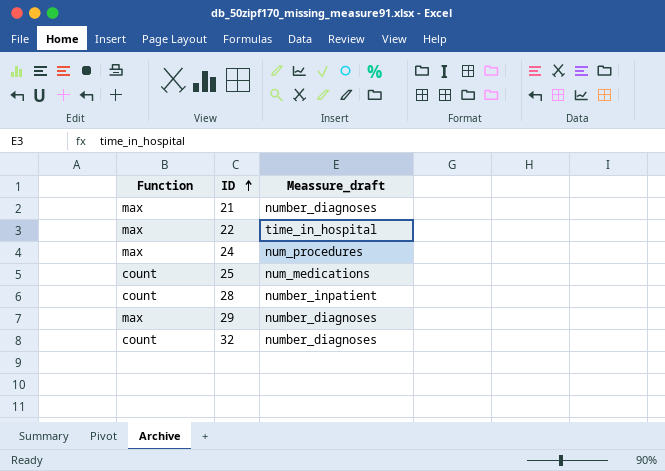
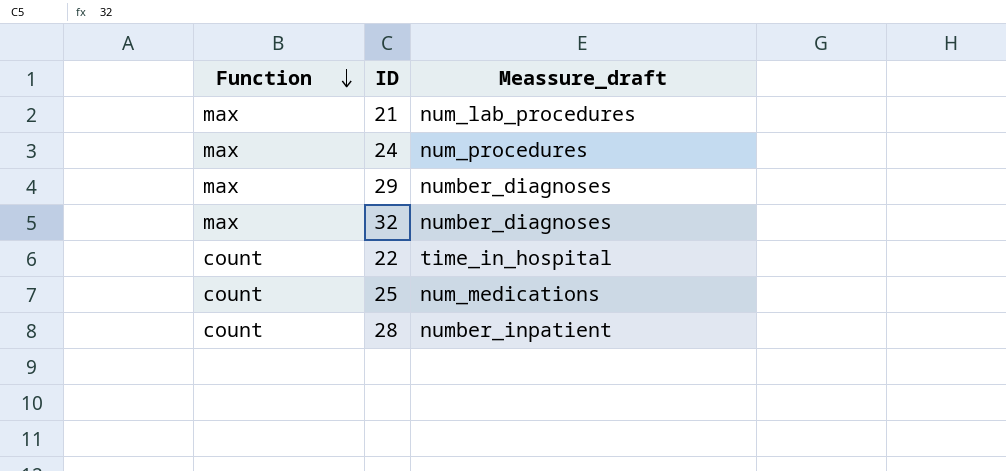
row order: ID ascending -> Function descending
21 | Meassure_draft: number_diagnoses -> num_lab_procedures
32 | Function: count -> max
22 | Function: max -> count

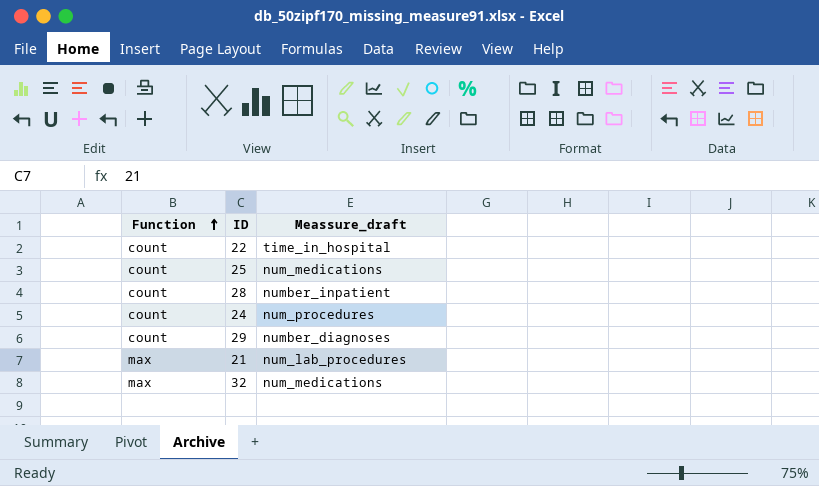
row order: Function descending -> Function ascending
24 | Function: max -> count
29 | Function: max -> count
32 | Meassure_draft: number_diagnoses -> num_medications

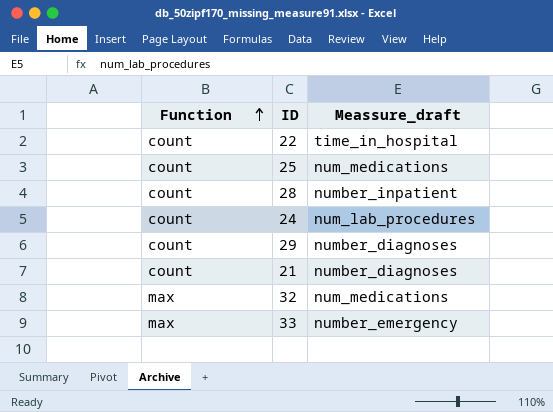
24 | Meassure_draft: num_procedures -> num_lab_procedures
21 | Function: max -> count
21 | Meassure_draft: num_lab_procedures -> number_diagnoses
row 33: none -> max | number_emergency

